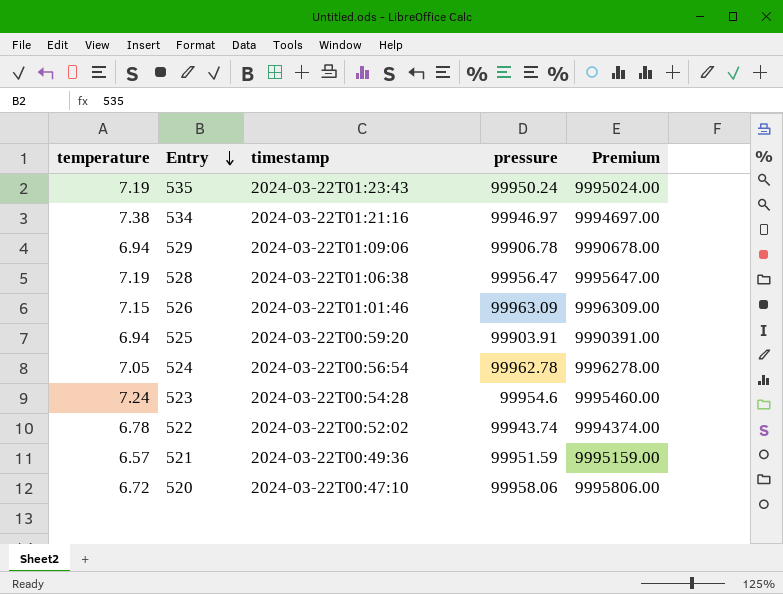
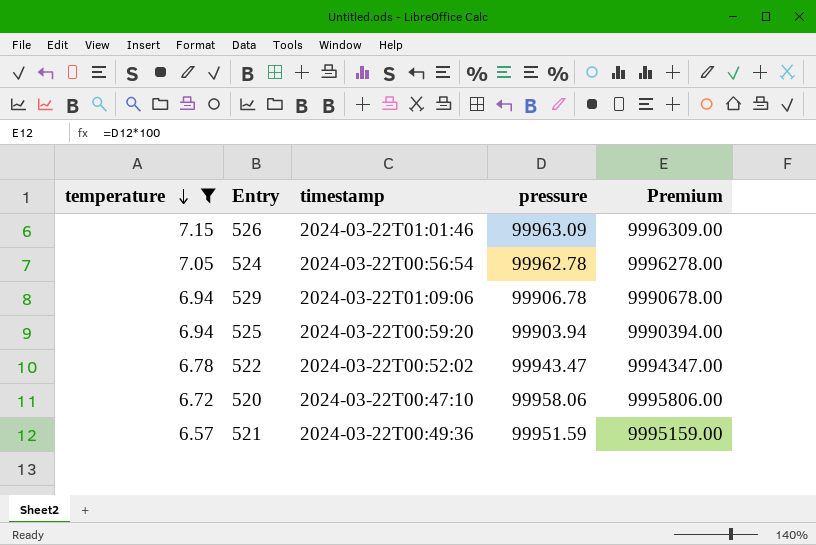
filter: none -> temperature <= 7.15
row order: Entry descending -> temperature descending
525 | pressure: 99903.91 -> 99903.94
525 | Premium: 9990391.00 -> 9990394.00
522 | pressure: 99943.74 -> 99943.47
522 | Premium: 9994374.00 -> 9994347.00

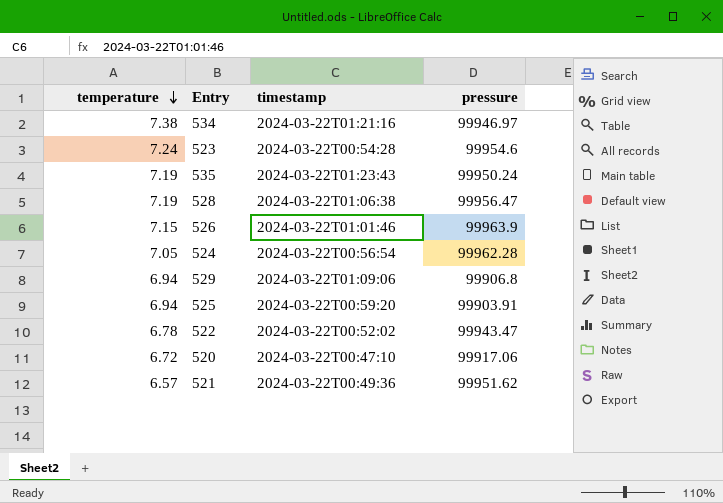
filter: temperature <= 7.15 -> none
column Premium | formula: [pressure] * 100 -> none
526 | pressure: 99963.09 -> 99963.9
524 | pressure: 99962.78 -> 99962.28
529 | pressure: 99906.78 -> 99906.8
525 | pressure: 99903.94 -> 99903.91
520 | pressure: 99958.06 -> 99917.06
521 | pressure: 99951.59 -> 99951.62

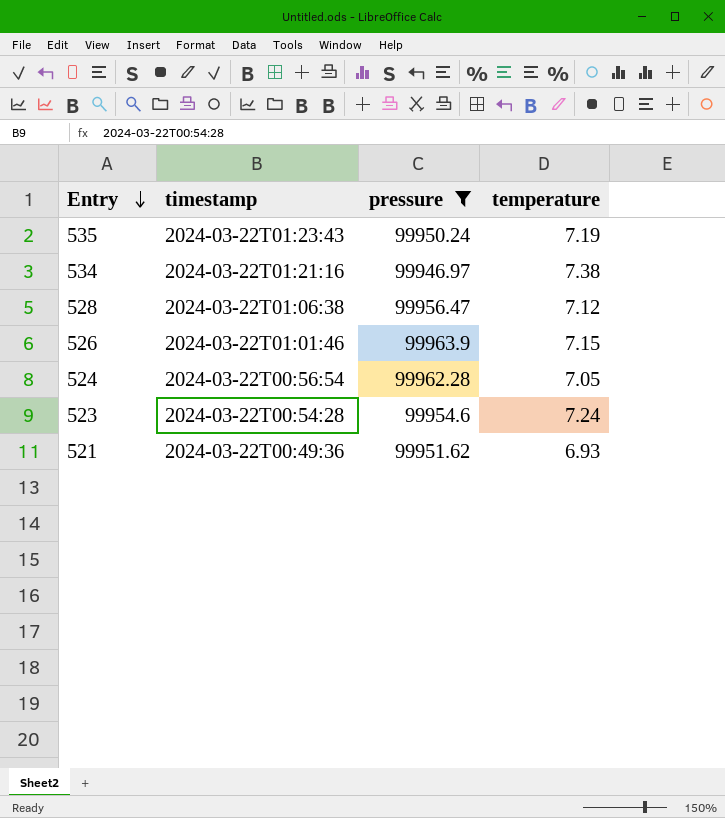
filter: none -> pressure >= 99946.97
row order: temperature descending -> Entry descending
column temperature | position: 1 -> 4
528 | temperature: 7.19 -> 7.12
521 | temperature: 6.57 -> 6.93

